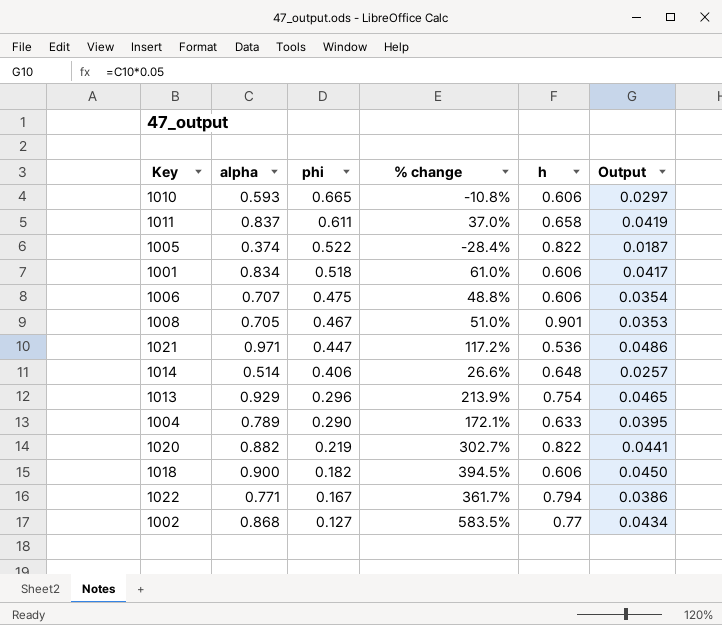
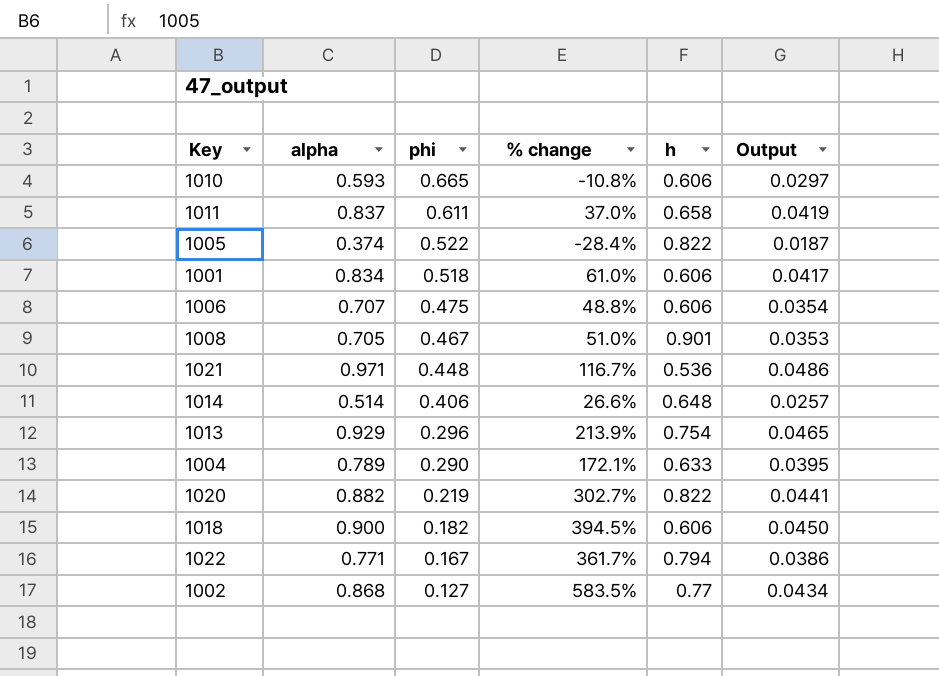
1021 | phi: 0.447 -> 0.448
1021 | % change: 117.2% -> 116.7%

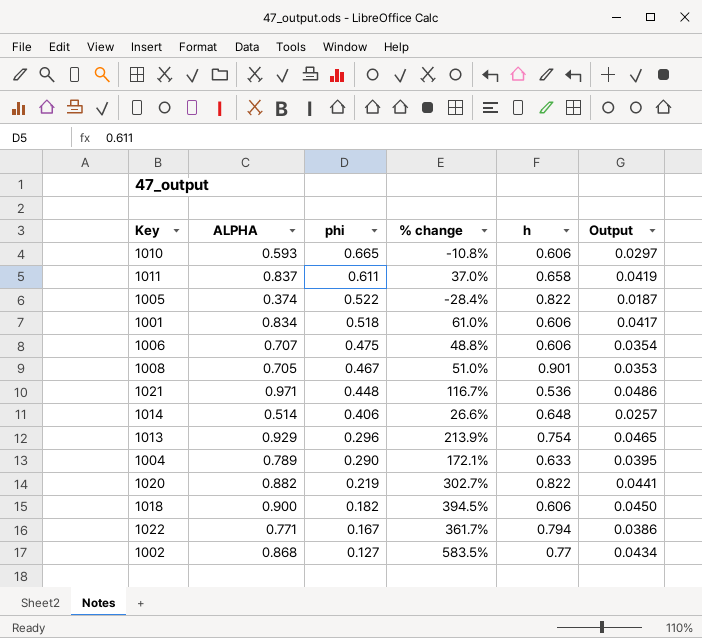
column name: alpha -> ALPHA

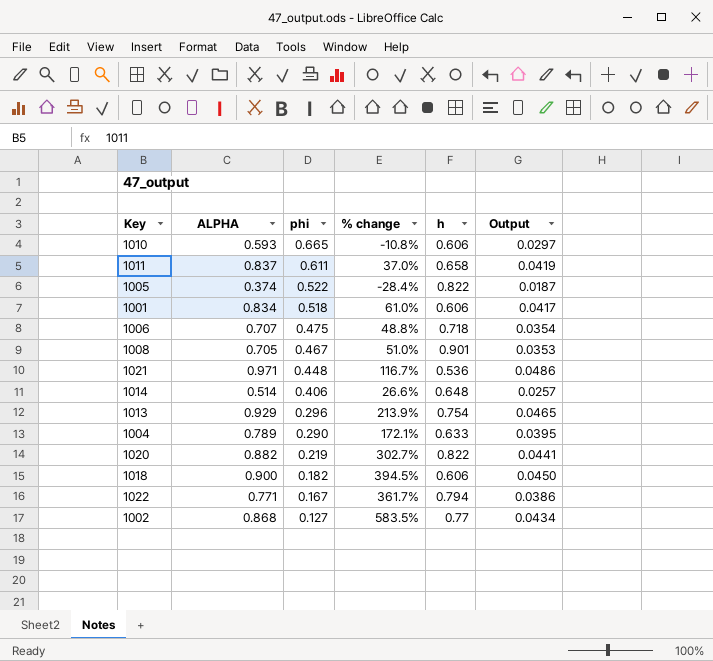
1006 | h: 0.606 -> 0.718

